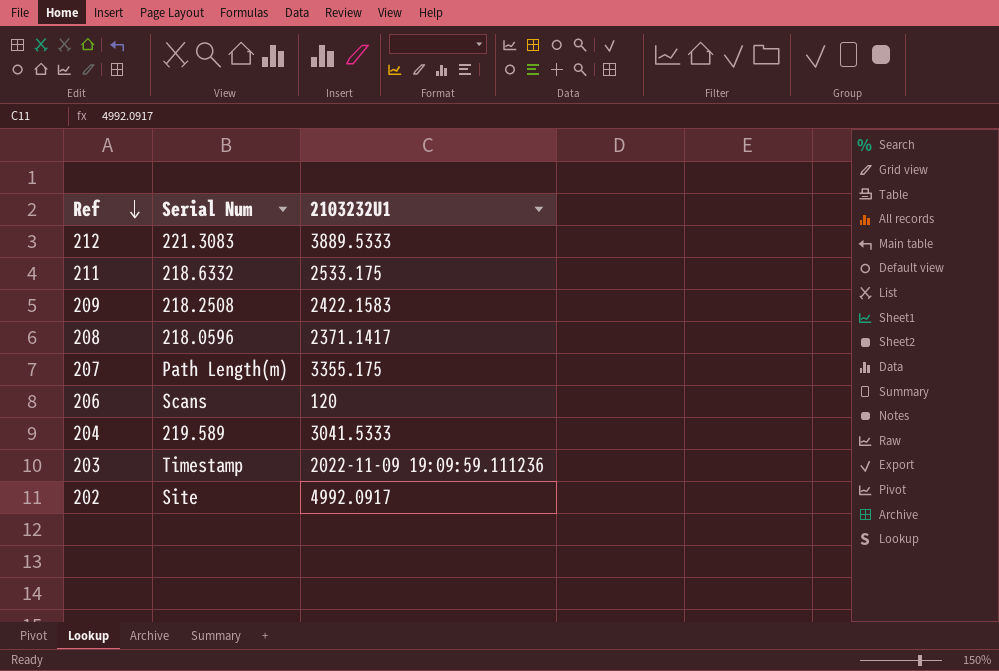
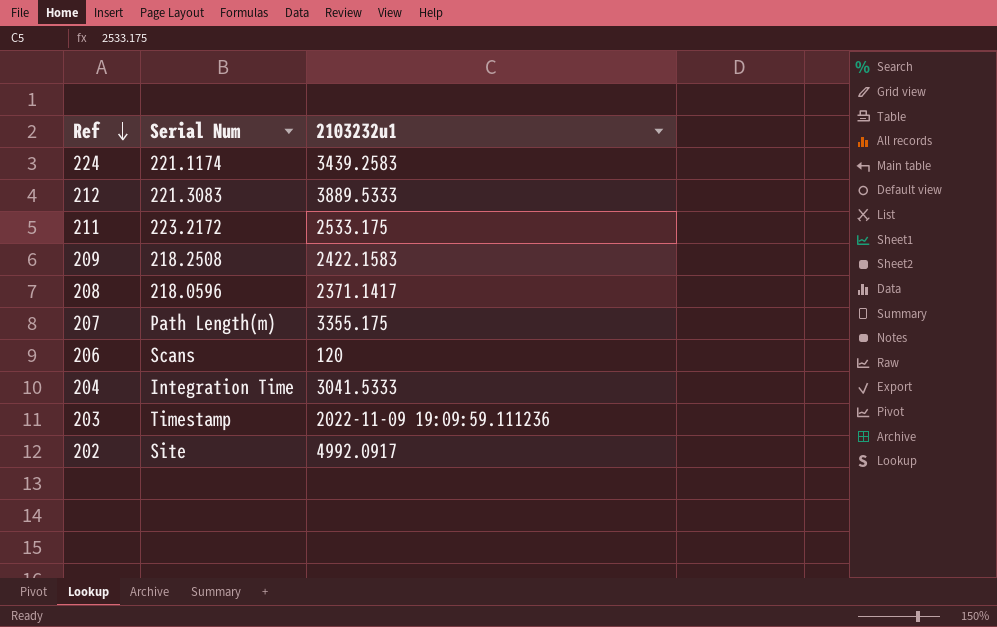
column name: 2103232U1 -> 2103232u1
row 224: none -> 221.1174 | 3439.2583
211 | Serial Num: 218.6332 -> 223.2172
204 | Serial Num: 219.589 -> Integration Time

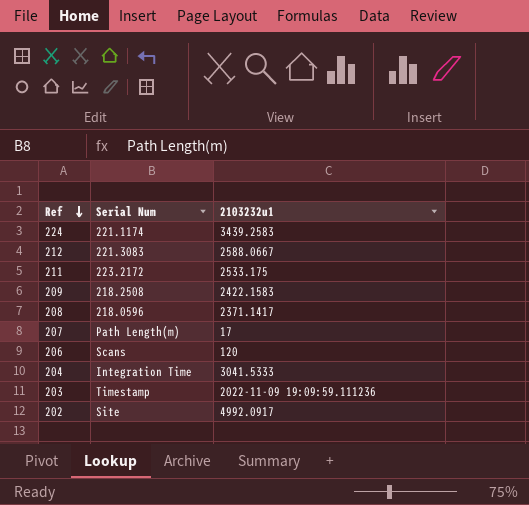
212 | 2103232u1: 3889.5333 -> 2588.0667
207 | 2103232u1: 3355.175 -> 17

